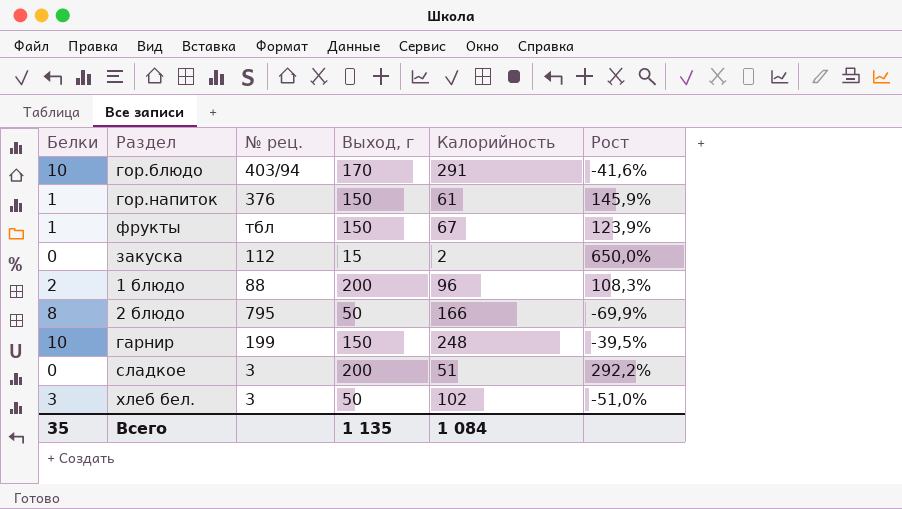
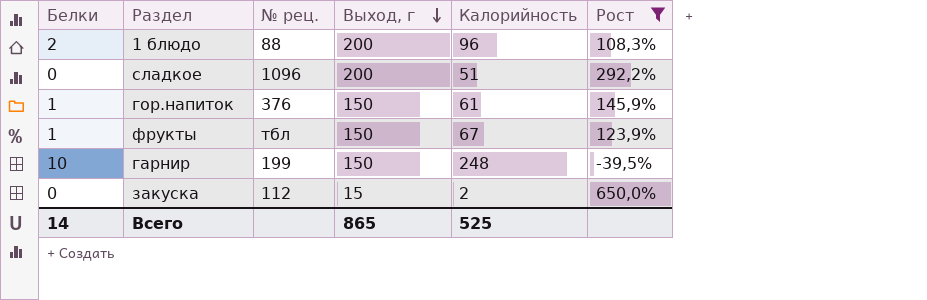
filter: none -> Рост >= -39,5%
row order: none -> Выход, г descending
сладкое | № рец.: 3 -> 1096
Всего | Белки: 35 -> 14
Всего | Выход, г: 1 135 -> 865
Всего | Калорийность: 1 084 -> 525

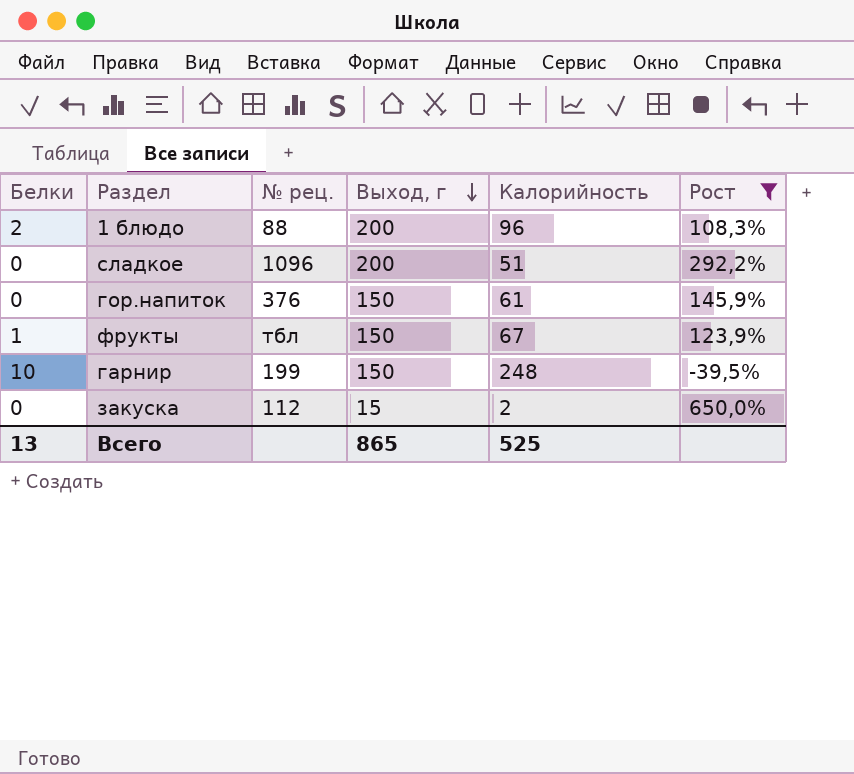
гор.напиток | Белки: 1 -> 0
Всего | Белки: 14 -> 13

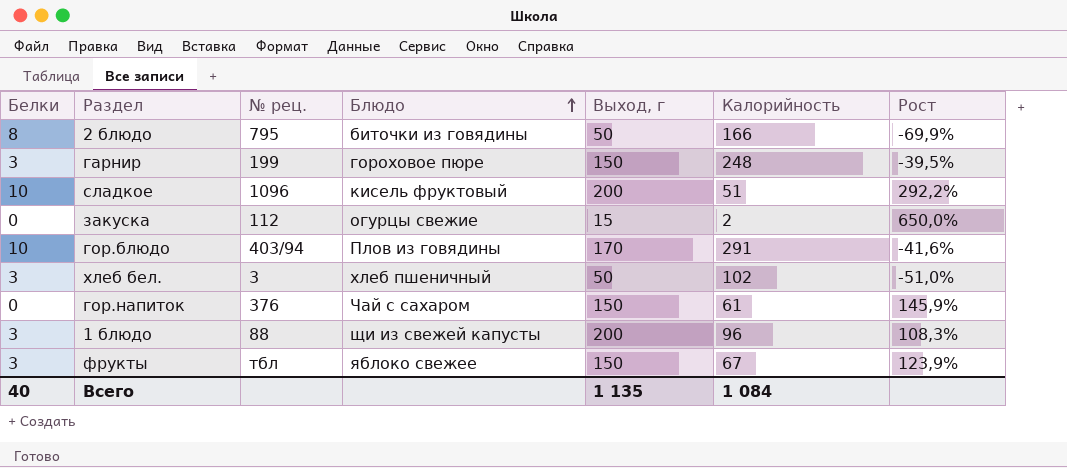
filter: Рост >= -39,5% -> none
row order: Выход, г descending -> Блюдо ascending
column Блюдо | position: none -> 4
гарнир | Белки: 10 -> 3
сладкое | Белки: 0 -> 10
1 блюдо | Белки: 2 -> 3
фрукты | Белки: 1 -> 3
Всего | Белки: 13 -> 40
Всего | Выход, г: 865 -> 1 135
Всего | Калорийность: 525 -> 1 084

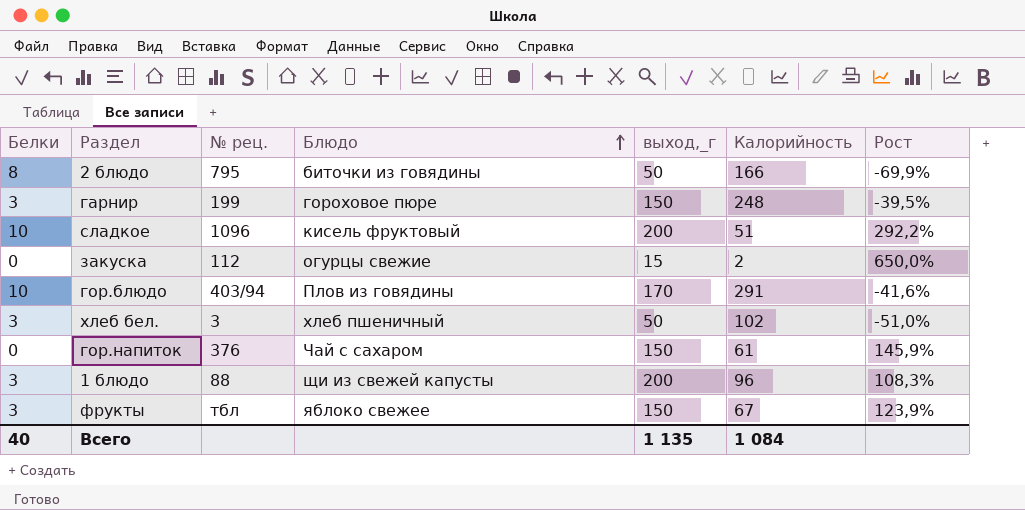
column name: Выход, г -> выход,_г

